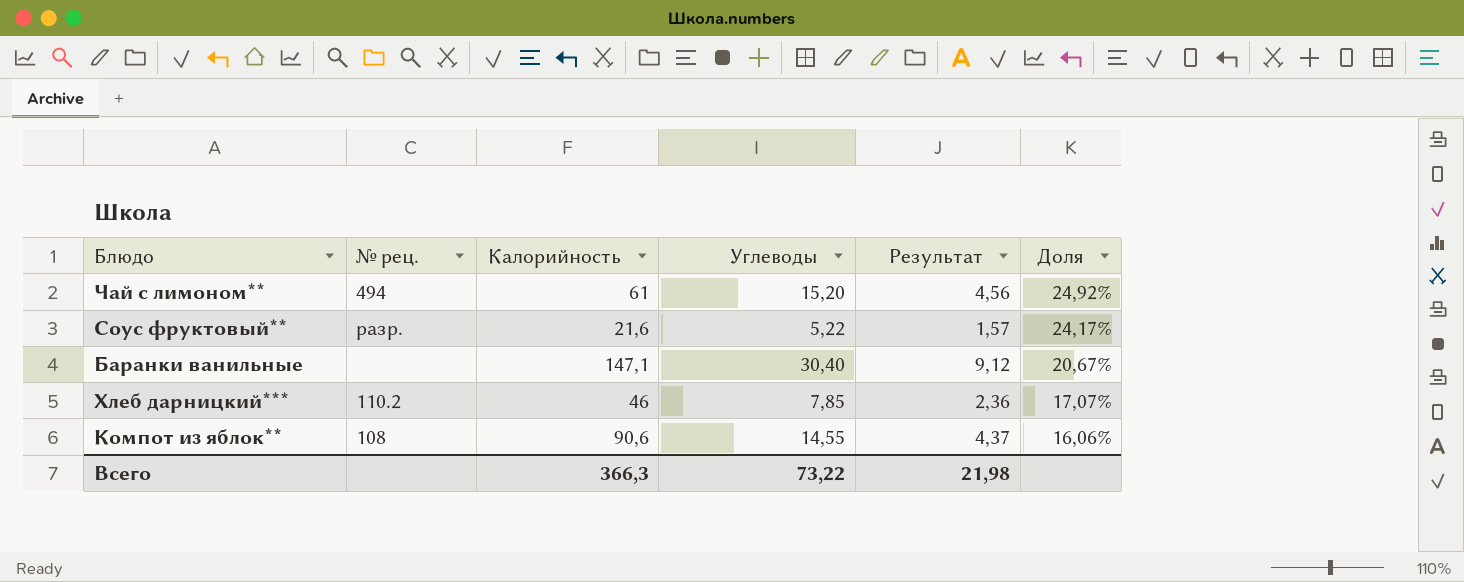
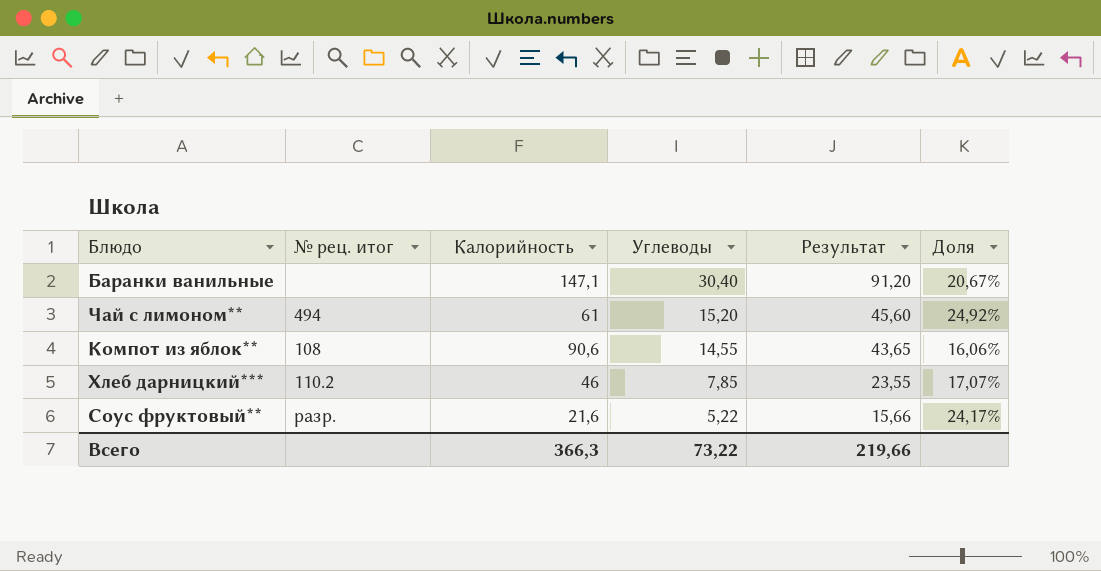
row order: Доля descending -> Углеводы descending
column name: № рец. -> № рец. итог
column Результат | formula: [Углеводы] * 0,3 -> [Углеводы] * 3
Всего | Результат: 21,98 -> 219,66

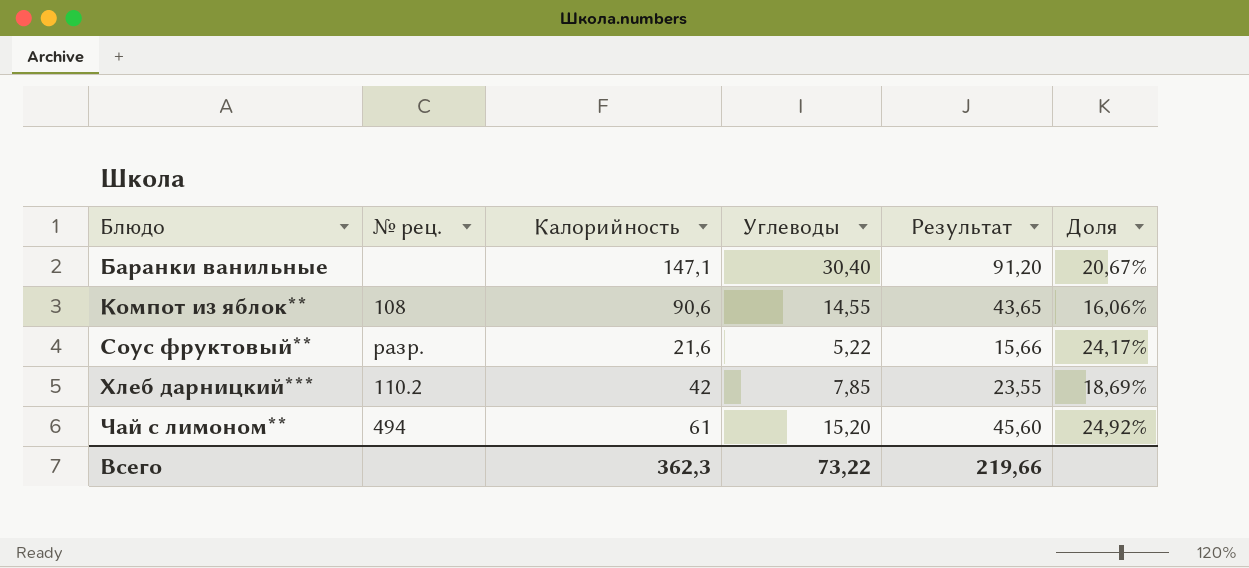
row order: Углеводы descending -> Блюдо ascending
column name: № рец. итог -> № рец.
Хлеб дарницкий*** | Калорийность: 46 -> 42
Хлеб дарницкий*** | Доля: 17,07% -> 18,69%
Всего | Калорийность: 366,3 -> 362,3

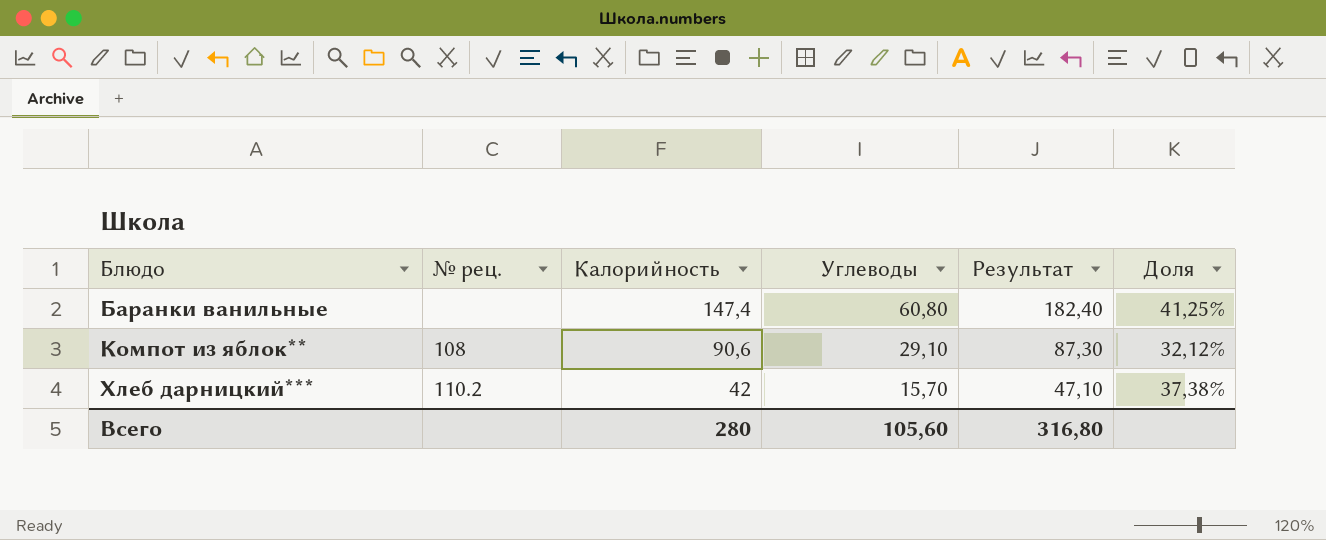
row Соус фруктовый**: разр. | 21,6 | 5,22 | 15,66 | 24,17% -> none
row Чай с лимоном**: 494 | 61 | 15,20 | 45,60 | 24,92% -> none
Баранки ванильные | Калорийность: 147,1 -> 147,4
Баранки ванильные | Углеводы: 30,40 -> 60,80
Баранки ванильные | Результат: 91,20 -> 182,40
Баранки ванильные | Доля: 20,67% -> 41,25%
Компот из яблок** | Углеводы: 14,55 -> 29,10
Компот из яблок** | Результат: 43,65 -> 87,30
Компот из яблок** | Доля: 16,06% -> 32,12%
Хлеб дарницкий*** | Углеводы: 7,85 -> 15,70
Хлеб дарницкий*** | Результат: 23,55 -> 47,10
Хлеб дарницкий*** | Доля: 18,69% -> 37,38%
Всего | Калорийность: 362,3 -> 280
Всего | Углеводы: 73,22 -> 105,60
Всего | Результат: 219,66 -> 316,80

